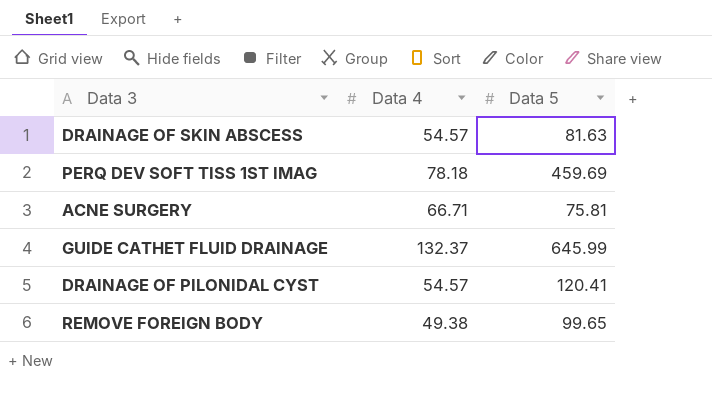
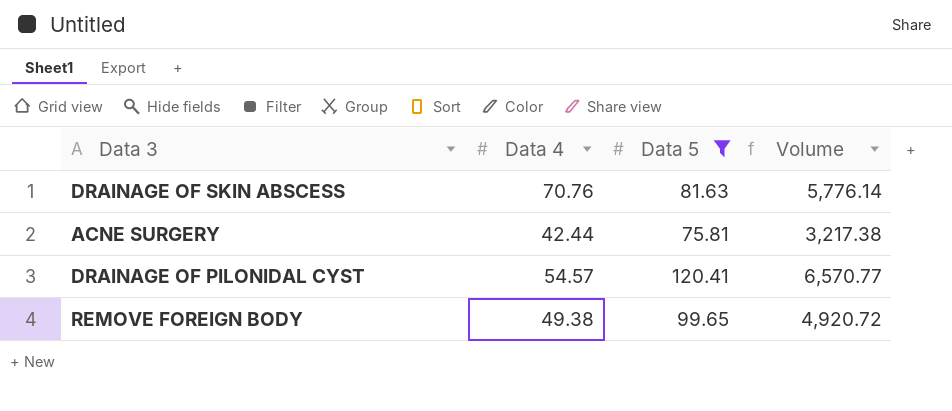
filter: none -> Data 5 <= 120.41
column Volume | formula: none -> [Data 4] * [Data 5]
DRAINAGE OF SKIN ABSCESS | Data 4: 54.57 -> 70.76
ACNE SURGERY | Data 4: 66.71 -> 42.44

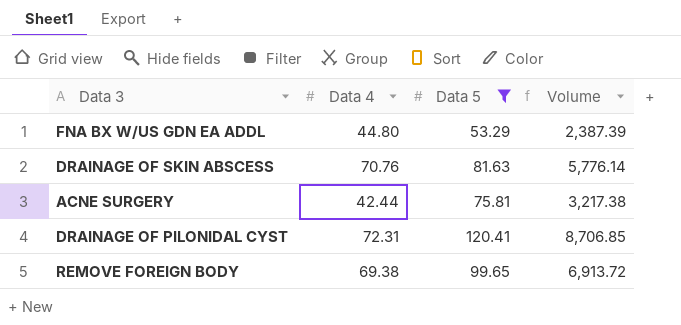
row FNA BX W/US GDN EA ADDL: none -> 44.80 | 53.29 | 2,387.39
DRAINAGE OF PILONIDAL CYST | Data 4: 54.57 -> 72.31
DRAINAGE OF PILONIDAL CYST | Volume: 6,570.77 -> 8,706.85
REMOVE FOREIGN BODY | Data 4: 49.38 -> 69.38
REMOVE FOREIGN BODY | Volume: 4,920.72 -> 6,913.72

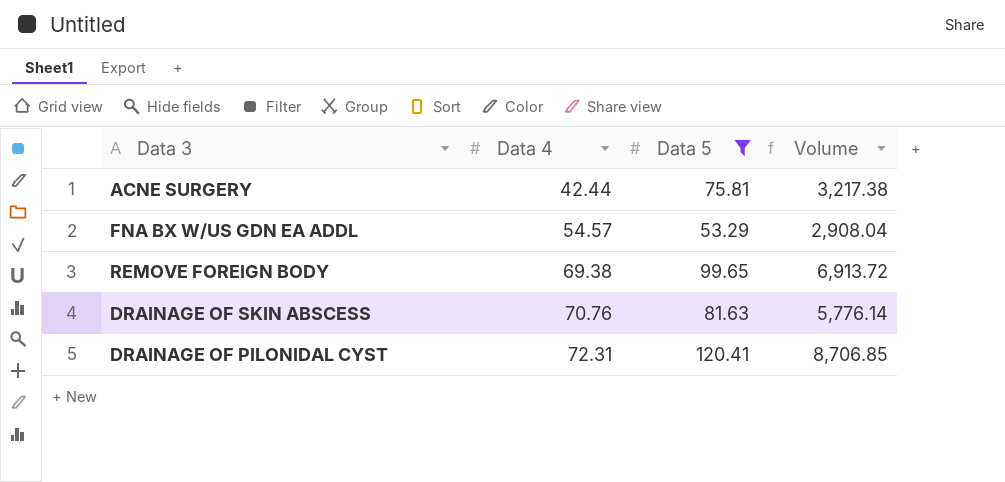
row order: none -> Data 4 ascending
FNA BX W/US GDN EA ADDL | Data 4: 44.80 -> 54.57
FNA BX W/US GDN EA ADDL | Volume: 2,387.39 -> 2,908.04

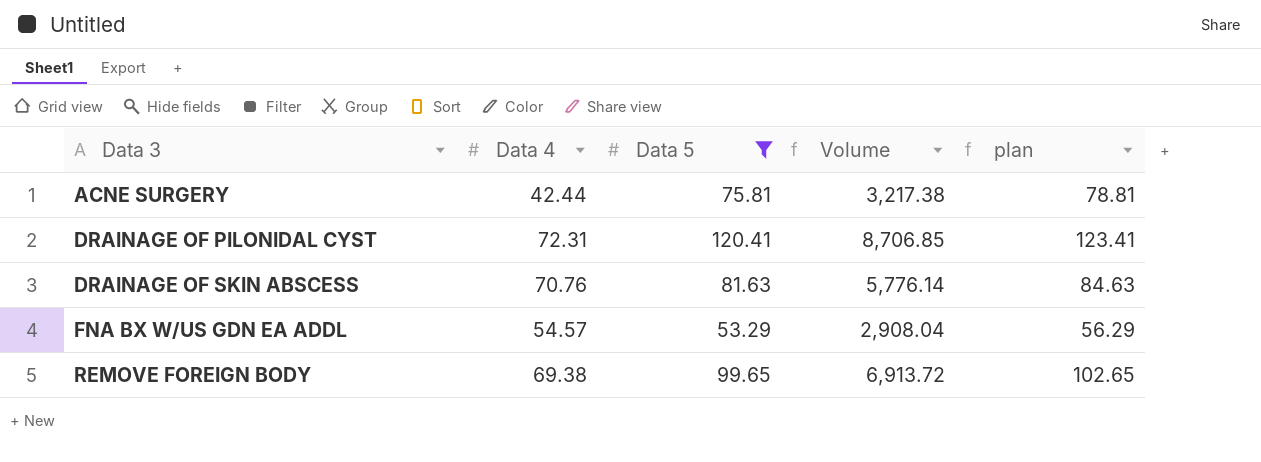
row order: Data 4 ascending -> Data 3 ascending
column plan | formula: none -> [Data 5] + 3

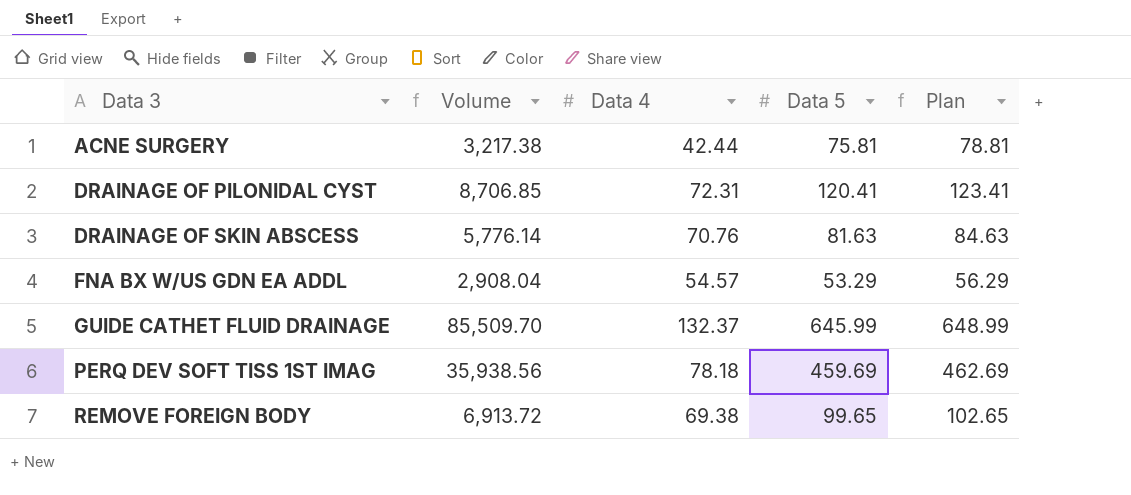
filter: Data 5 <= 120.41 -> none
column Volume | position: 4 -> 2
column name: plan -> Plan

